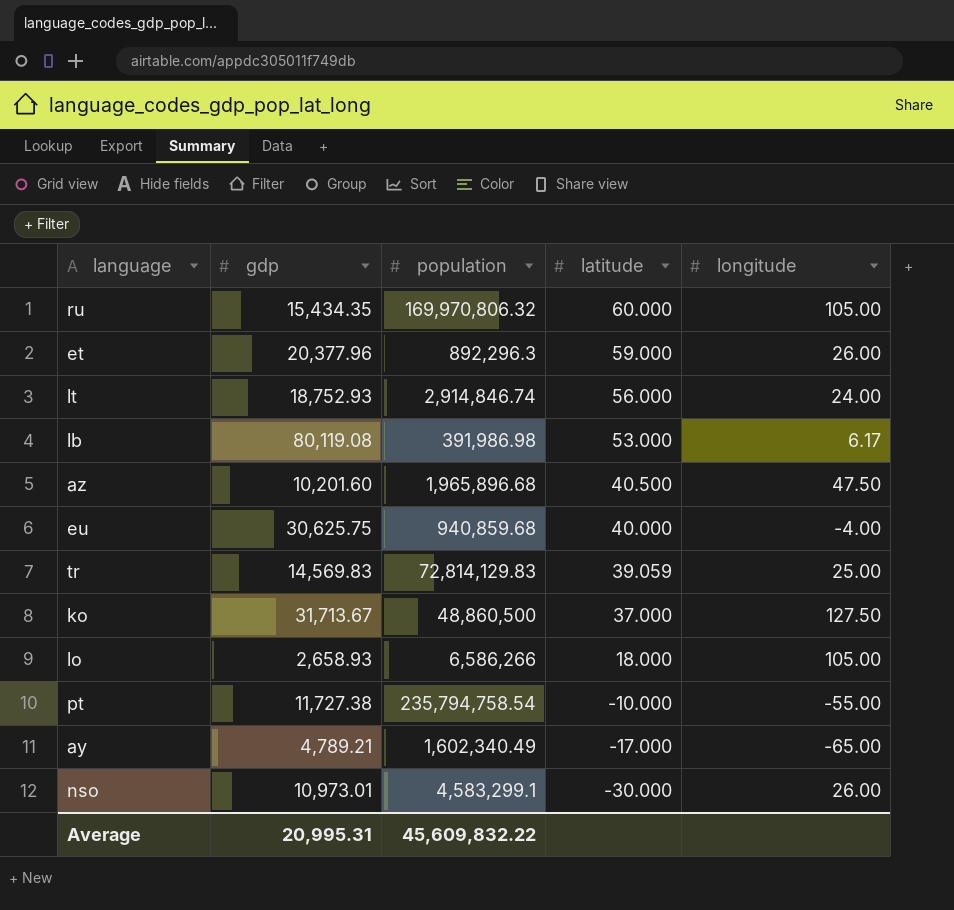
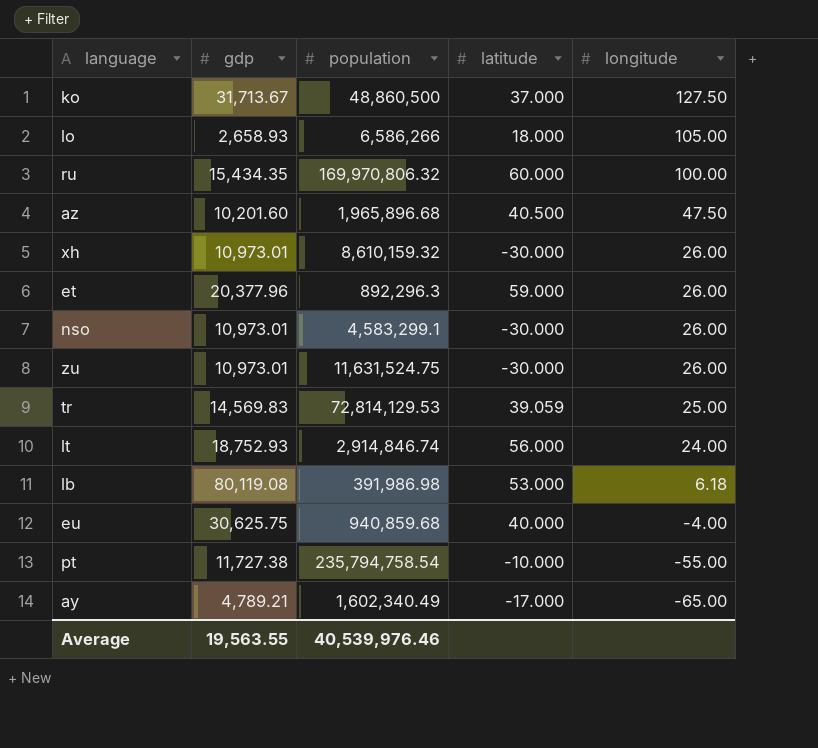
row order: latitude descending -> longitude descending
ru | longitude: 105.00 -> 100.00
row xh: none -> 10,973.01 | 8,610,159.32 | -30.000 | 26.00
row zu: none -> 10,973.01 | 11,631,524.75 | -30.000 | 26.00
tr | population: 72,814,129.83 -> 72,814,129.53
lb | longitude: 6.17 -> 6.18
Average | gdp: 20,995.31 -> 19,563.55
Average | population: 45,609,832.22 -> 40,539,976.46

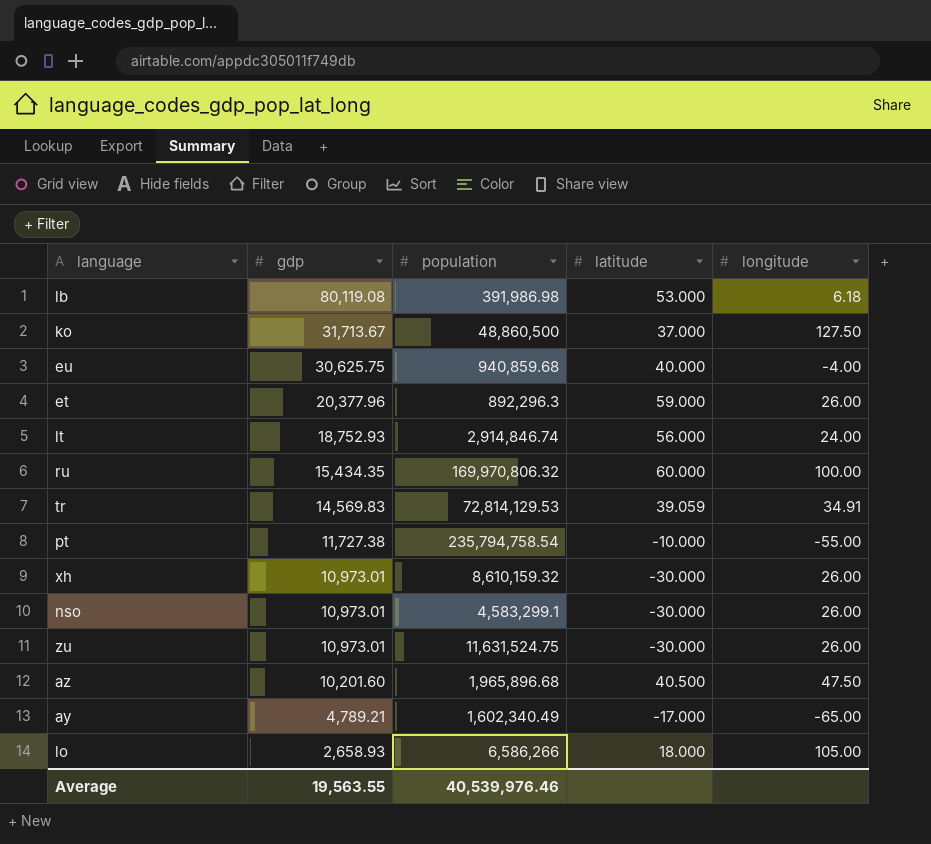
row order: longitude descending -> gdp descending
tr | longitude: 25.00 -> 34.91

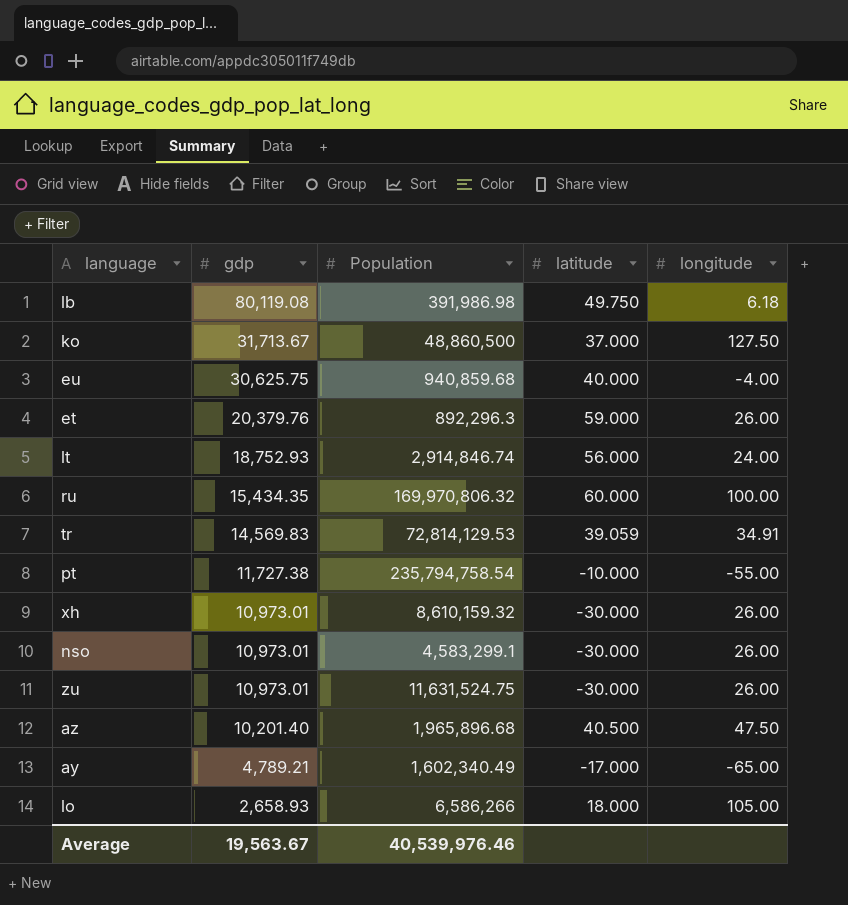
column name: population -> Population
lb | latitude: 53.000 -> 49.750
et | gdp: 20,377.96 -> 20,379.76
az | gdp: 10,201.60 -> 10,201.40
Average | gdp: 19,563.55 -> 19,563.67

